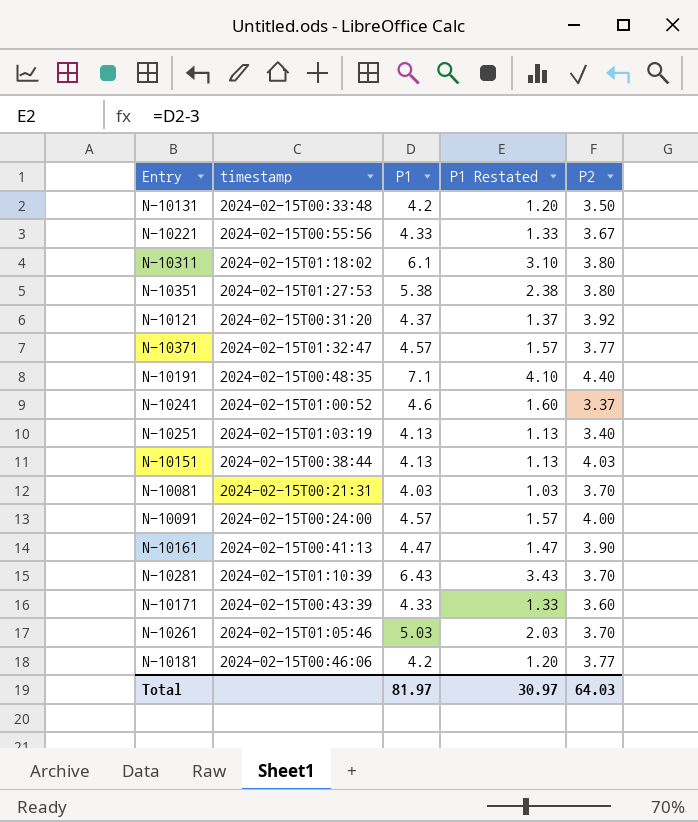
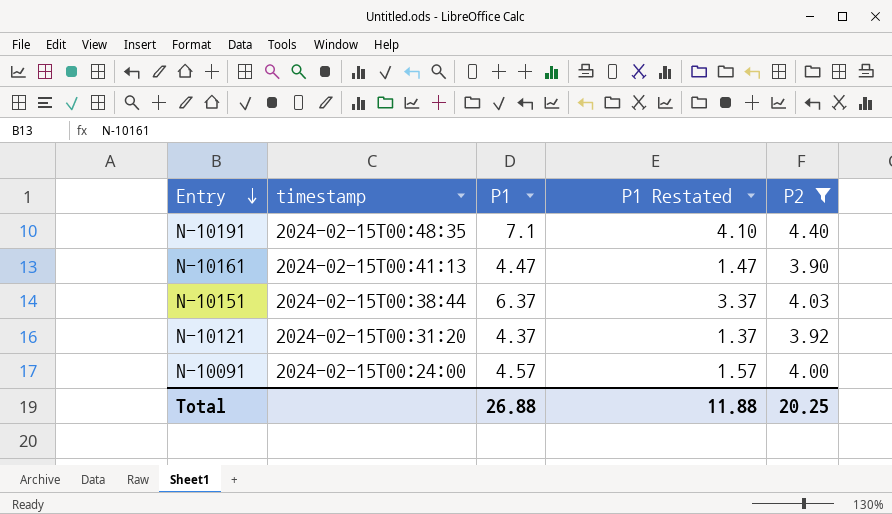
filter: none -> P2 >= 3.90
row order: none -> Entry descending
N-10151 | P1: 4.13 -> 6.37
N-10151 | P1 Restated: 1.13 -> 3.37
Total | P1: 81.97 -> 26.88
Total | P1 Restated: 30.97 -> 11.88
Total | P2: 64.03 -> 20.25

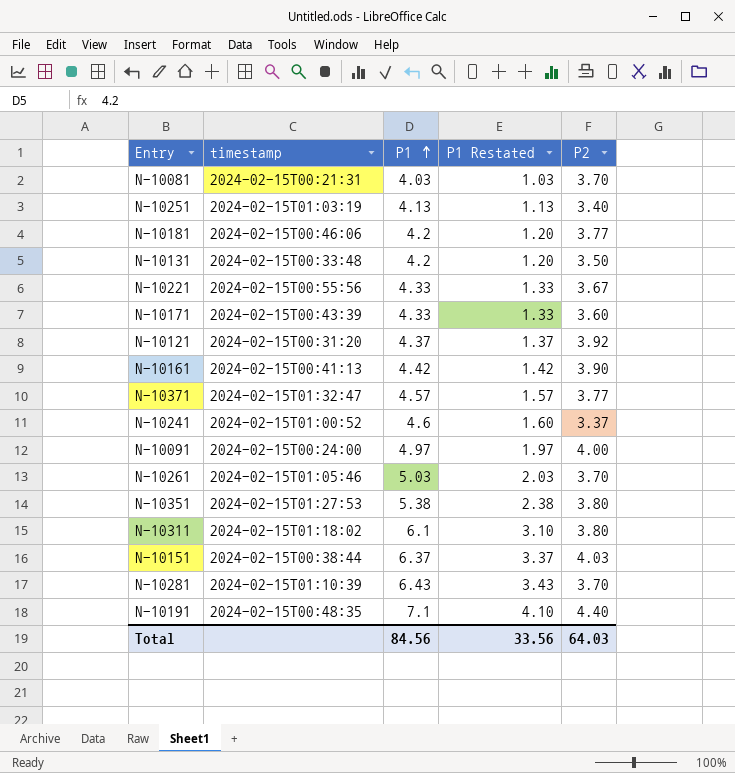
filter: P2 >= 3.90 -> none
row order: Entry descending -> P1 ascending
N-10161 | P1: 4.47 -> 4.42
N-10161 | P1 Restated: 1.47 -> 1.42
N-10091 | P1: 4.57 -> 4.97
N-10091 | P1 Restated: 1.57 -> 1.97
Total | P1: 26.88 -> 84.56
Total | P1 Restated: 11.88 -> 33.56
Total | P2: 20.25 -> 64.03

